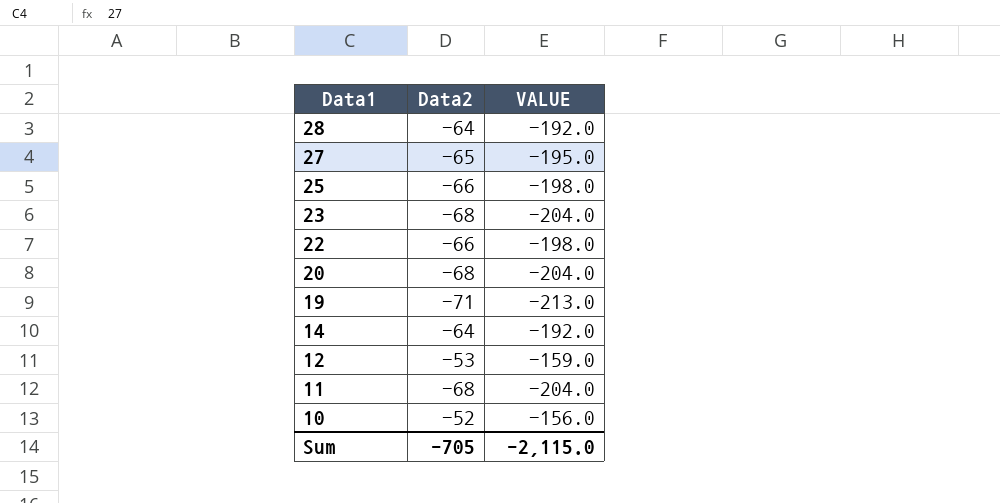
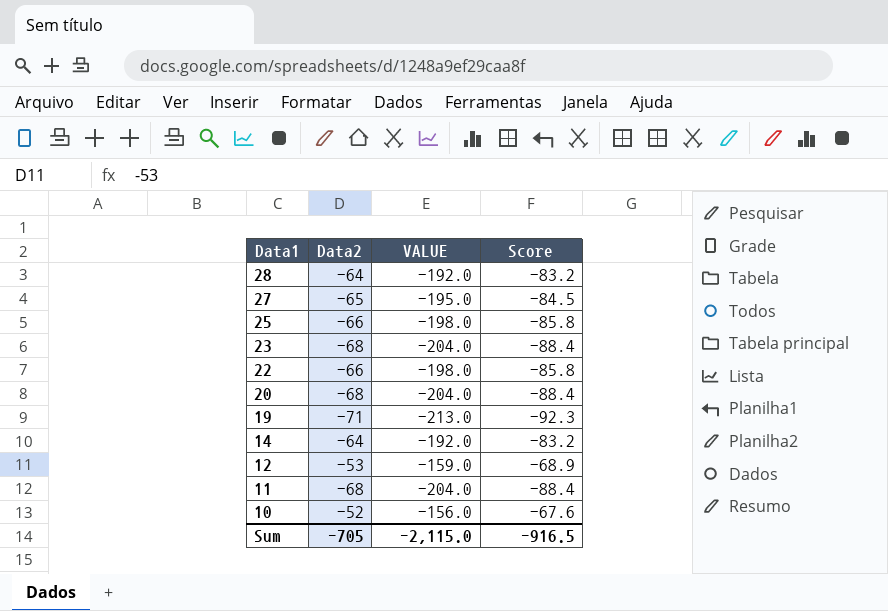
column Score | formula: none -> [Data2] * 1.3

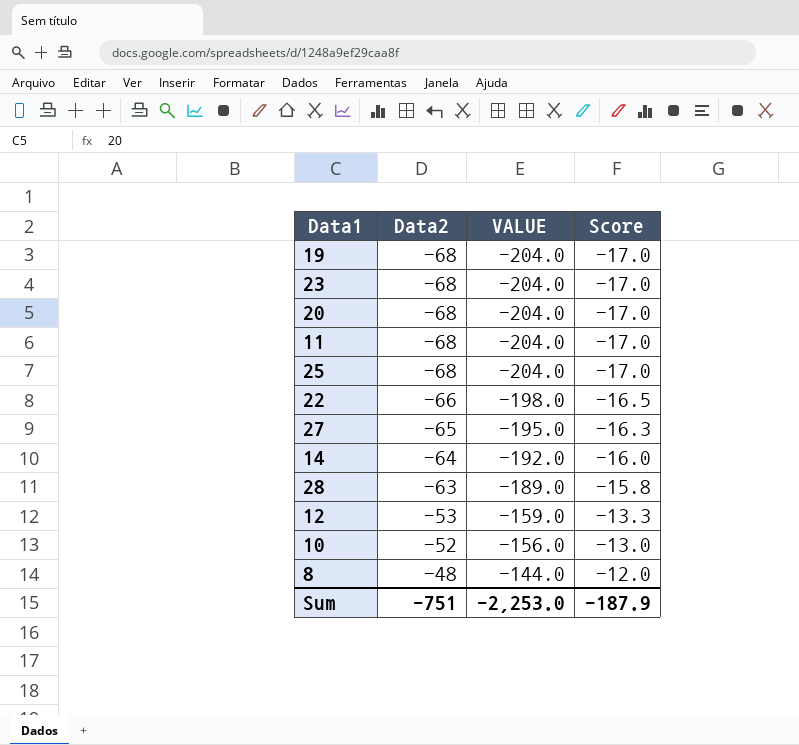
row order: Data1 descending -> Data2 ascending
column Score | formula: [Data2] * 1.3 -> [Data2] * 0.25
19 | Data2: -71 -> -68
19 | VALUE: -213.0 -> -204.0
25 | Data2: -66 -> -68
25 | VALUE: -198.0 -> -204.0
28 | Data2: -64 -> -63
28 | VALUE: -192.0 -> -189.0
row 8: none -> -48 | -144.0 | -12.0
Sum | Data2: -705 -> -751
Sum | VALUE: -2,115.0 -> -2,253.0
Sum | Score: -916.5 -> -187.9

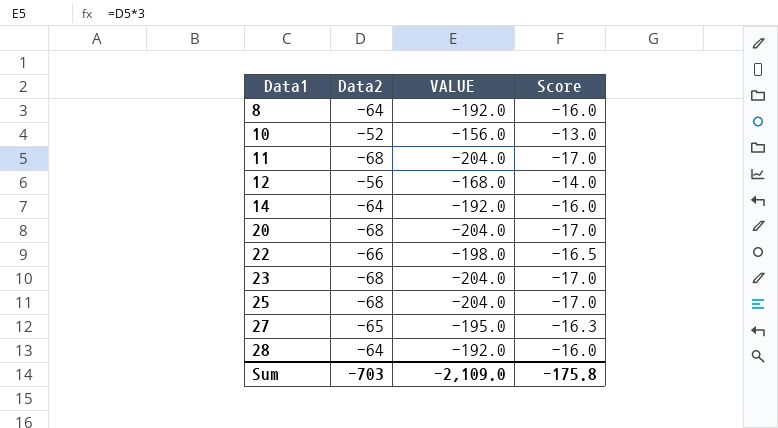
row order: Data2 ascending -> Data1 ascending
row 19: -68 | -204.0 | -17.0 -> none
8 | Data2: -48 -> -64
8 | VALUE: -144.0 -> -192.0
8 | Score: -12.0 -> -16.0
12 | Data2: -53 -> -56
12 | VALUE: -159.0 -> -168.0
12 | Score: -13.3 -> -14.0
28 | Data2: -63 -> -64
28 | VALUE: -189.0 -> -192.0
28 | Score: -15.8 -> -16.0
Sum | Data2: -751 -> -703
Sum | VALUE: -2,253.0 -> -2,109.0
Sum | Score: -187.9 -> -175.8

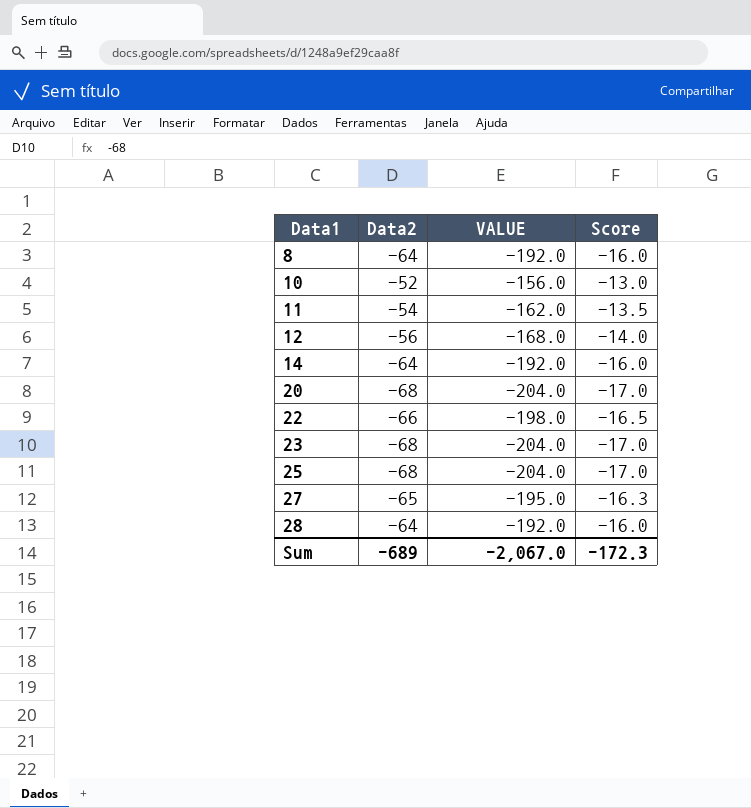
11 | Data2: -68 -> -54
11 | VALUE: -204.0 -> -162.0
11 | Score: -17.0 -> -13.5
Sum | Data2: -703 -> -689
Sum | VALUE: -2,109.0 -> -2,067.0
Sum | Score: -175.8 -> -172.3

